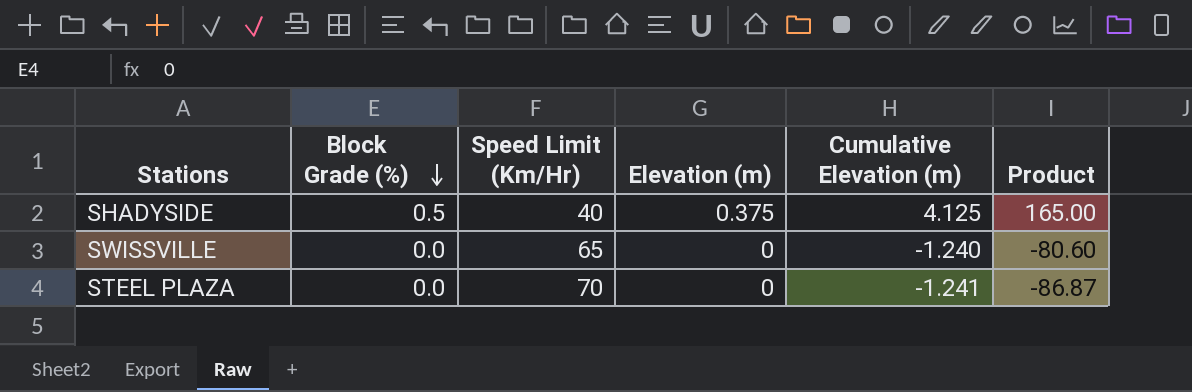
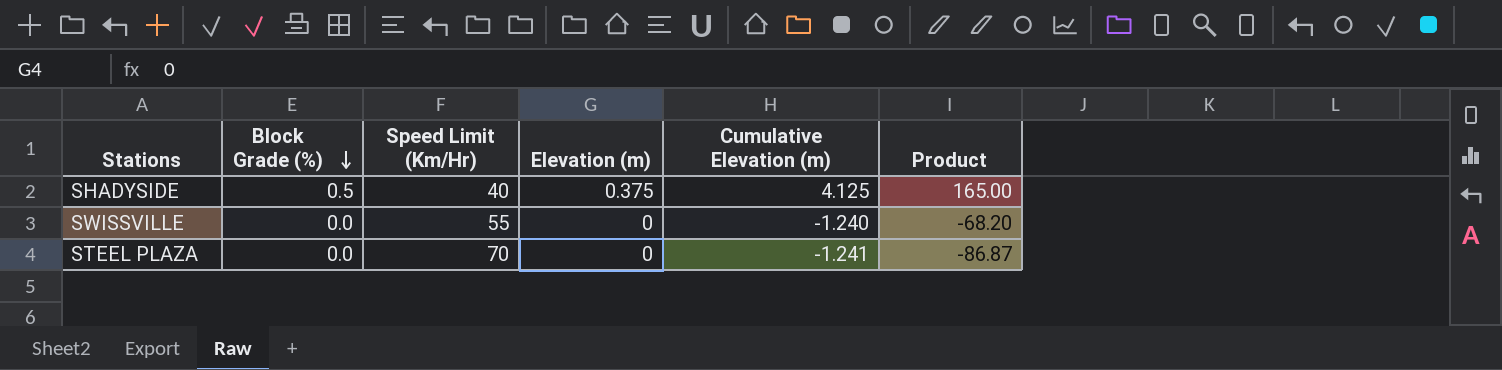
SWISSVILLE | Speed Limit (Km/Hr): 65 -> 55
SWISSVILLE | Product: -80.60 -> -68.20

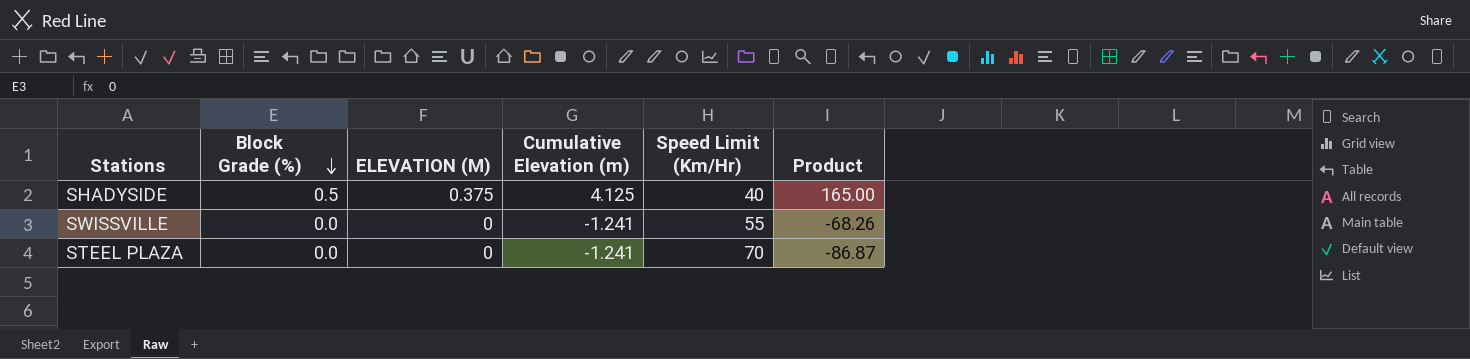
column name: Elevation (m) -> ELEVATION (M)
column Speed Limit (Km/Hr) | position: 3 -> 5
SWISSVILLE | Cumulative Elevation (m): -1.240 -> -1.241
SWISSVILLE | Product: -68.20 -> -68.26

